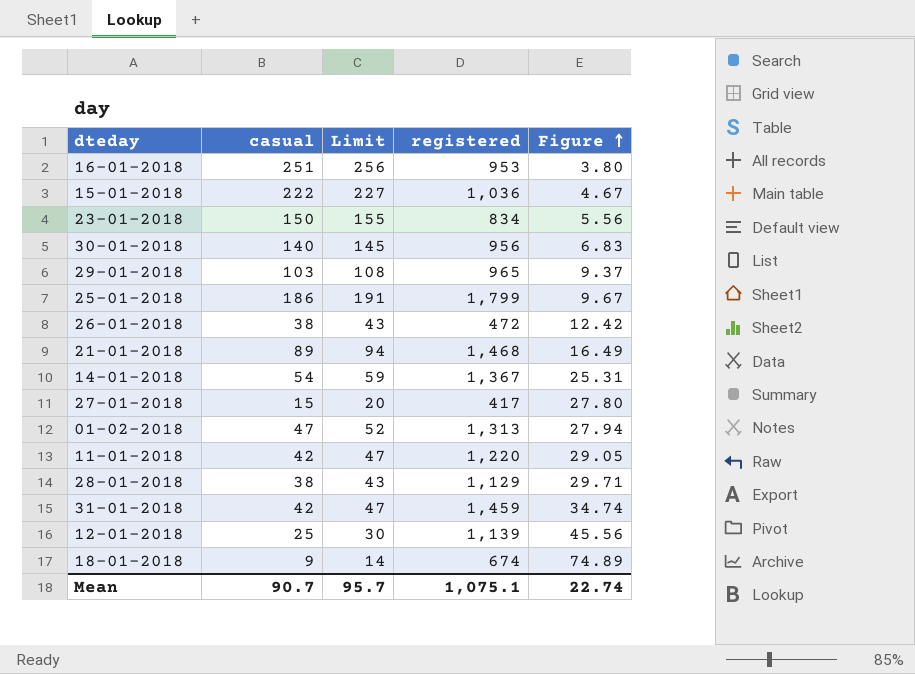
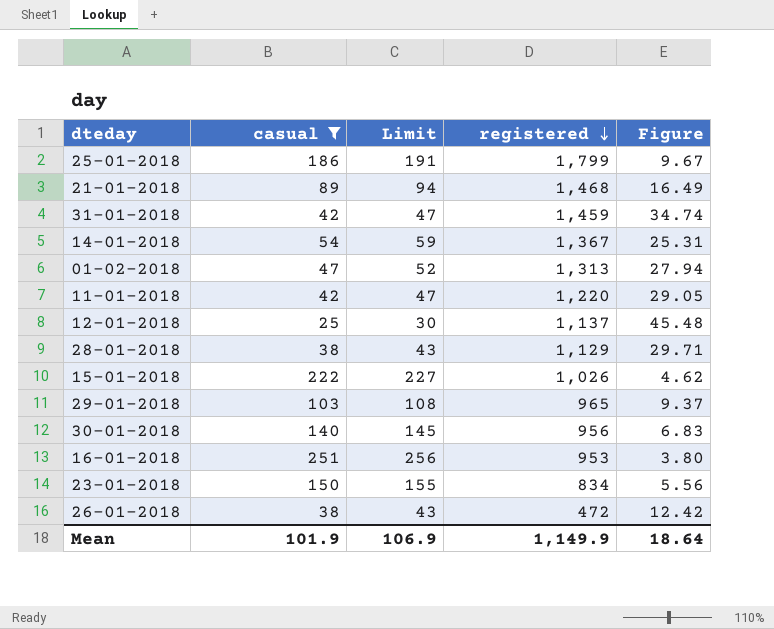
filter: none -> casual >= 25
row order: Figure ascending -> registered descending
12-01-2018 | registered: 1,139 -> 1,137
12-01-2018 | Figure: 45.56 -> 45.48
15-01-2018 | registered: 1,036 -> 1,026
15-01-2018 | Figure: 4.67 -> 4.62
Mean | casual: 90.7 -> 101.9
Mean | Limit: 95.7 -> 106.9
Mean | registered: 1,075.1 -> 1,149.9
Mean | Figure: 22.74 -> 18.64

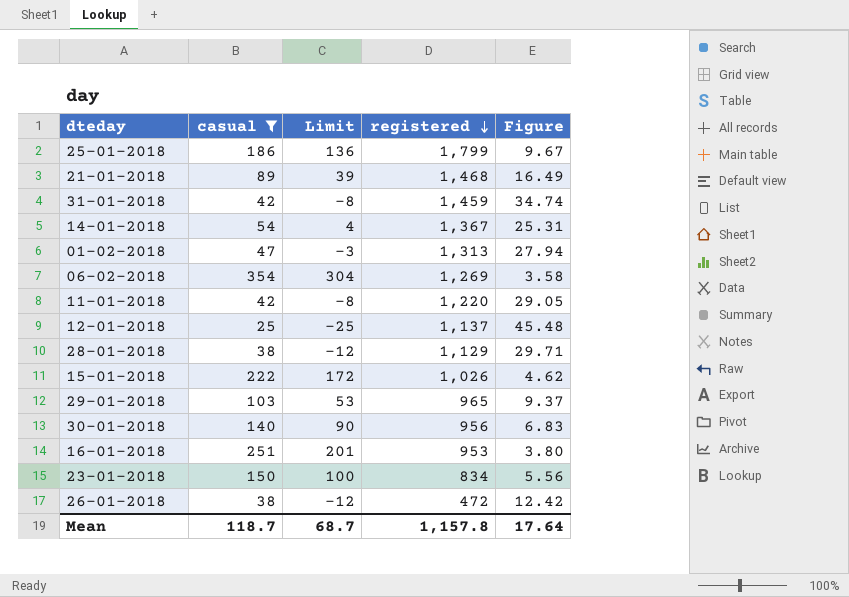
column Limit | formula: [casual] + 5 -> [casual] - 50
row 06-02-2018: none -> 354 | 304 | 1,269 | 3.58
Mean | casual: 101.9 -> 118.7
Mean | Limit: 106.9 -> 68.7
Mean | registered: 1,149.9 -> 1,157.8
Mean | Figure: 18.64 -> 17.64

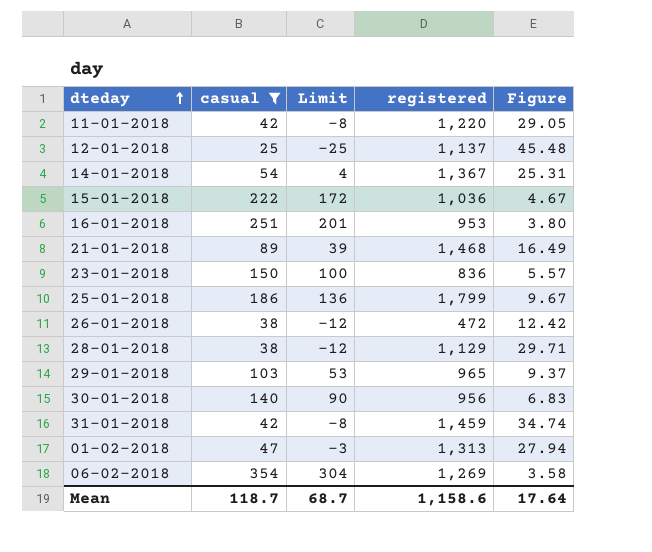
row order: registered descending -> dteday ascending
15-01-2018 | registered: 1,026 -> 1,036
15-01-2018 | Figure: 4.62 -> 4.67
23-01-2018 | registered: 834 -> 836
23-01-2018 | Figure: 5.56 -> 5.57
Mean | registered: 1,157.8 -> 1,158.6

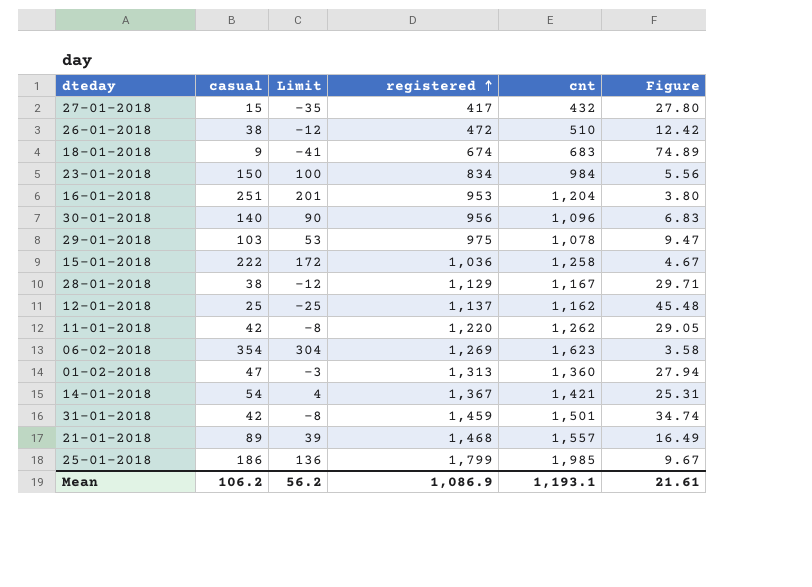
filter: casual >= 25 -> none
row order: dteday ascending -> registered ascending
column cnt | formula: none -> [casual] + [registered]
23-01-2018 | registered: 836 -> 834
23-01-2018 | Figure: 5.57 -> 5.56
29-01-2018 | registered: 965 -> 975
29-01-2018 | Figure: 9.37 -> 9.47
Mean | casual: 118.7 -> 106.2
Mean | Limit: 68.7 -> 56.2
Mean | registered: 1,158.6 -> 1,086.9
Mean | Figure: 17.64 -> 21.61

